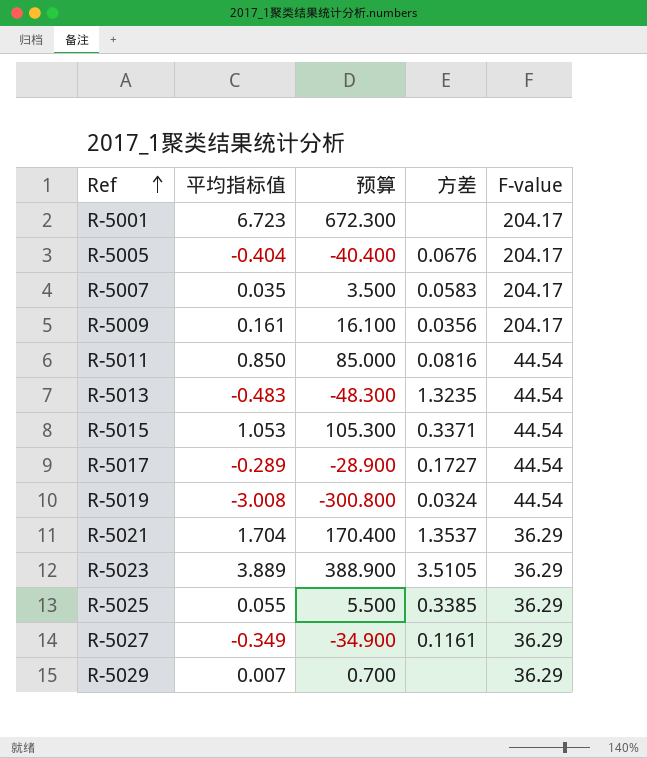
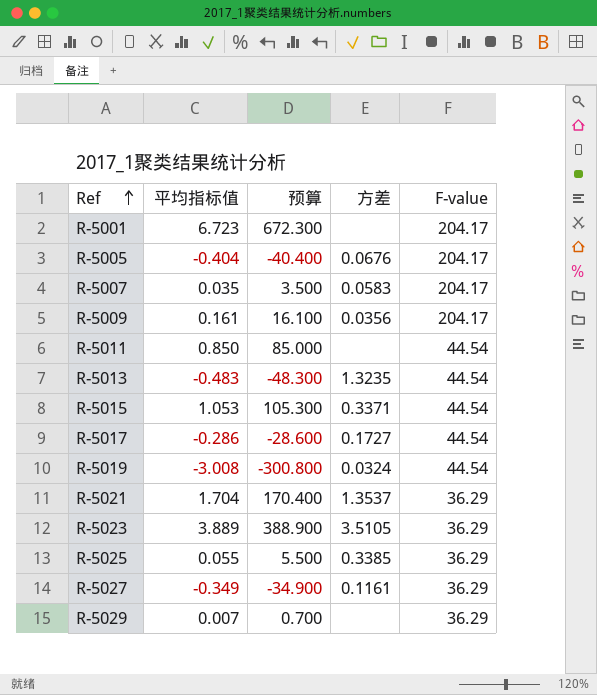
R-5011 | 方差: 0.0816 -> none
R-5017 | 平均指标值: -0.289 -> -0.286
R-5017 | 预算: -28.900 -> -28.600

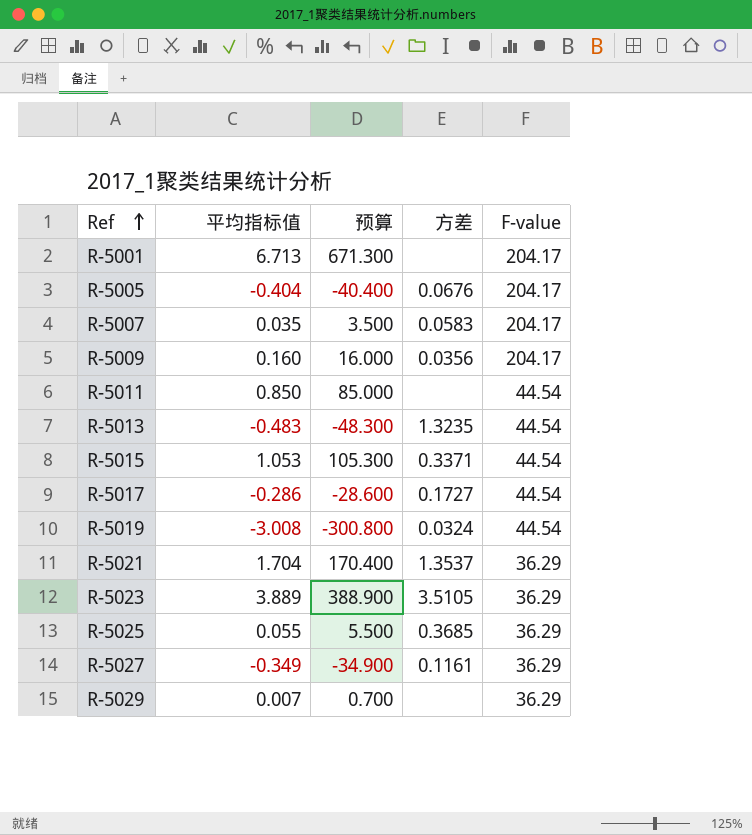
R-5001 | 平均指标值: 6.723 -> 6.713
R-5001 | 预算: 672.300 -> 671.300
R-5009 | 平均指标值: 0.161 -> 0.160
R-5009 | 预算: 16.100 -> 16.000
R-5025 | 方差: 0.3385 -> 0.3685

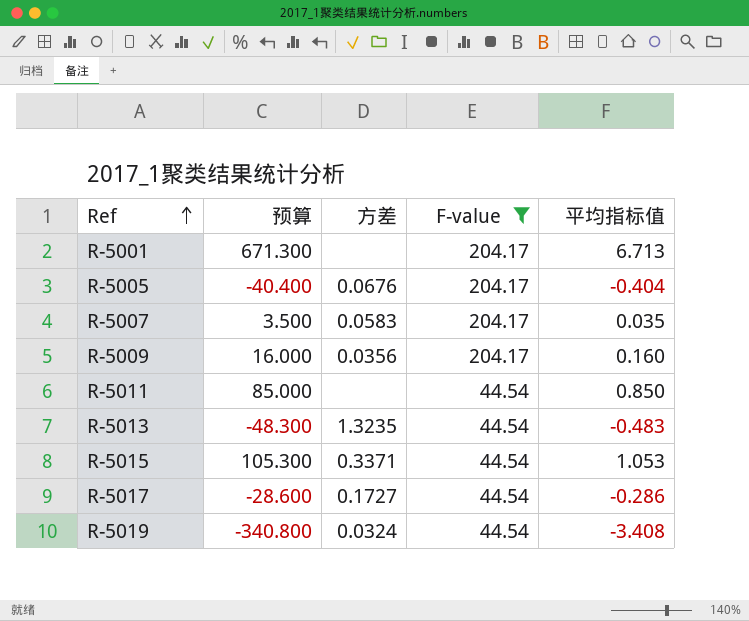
filter: none -> F-value != 36.29
column 平均指标值 | position: 2 -> 5
R-5019 | 预算: -300.800 -> -340.800
R-5019 | 平均指标值: -3.008 -> -3.408

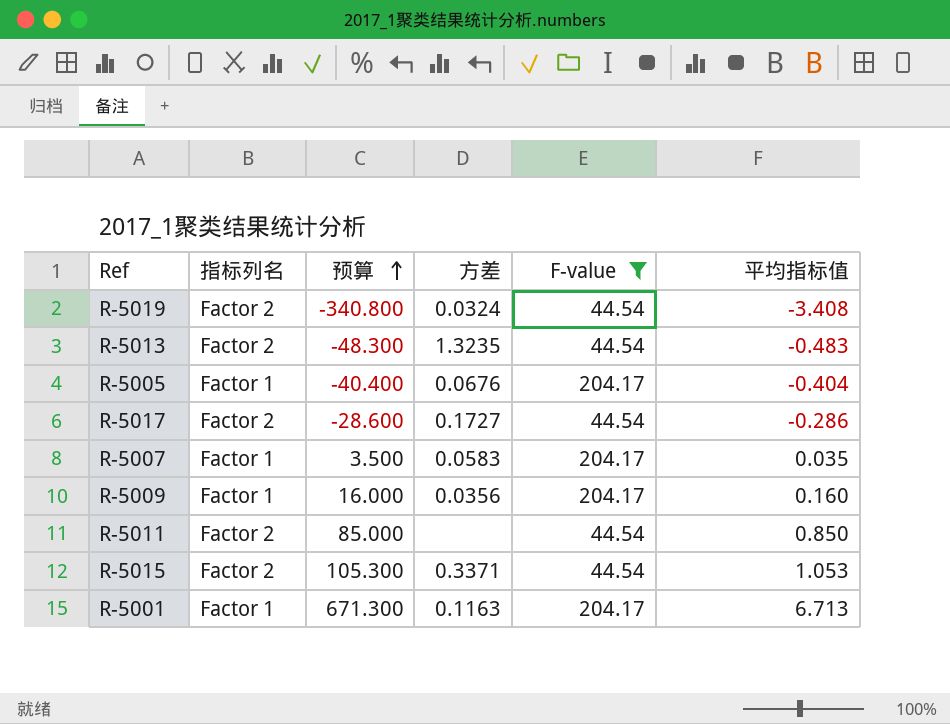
row order: Ref ascending -> 预算 ascending
column 指标列名 | position: none -> 2
R-5001 | 方差: none -> 0.1163

